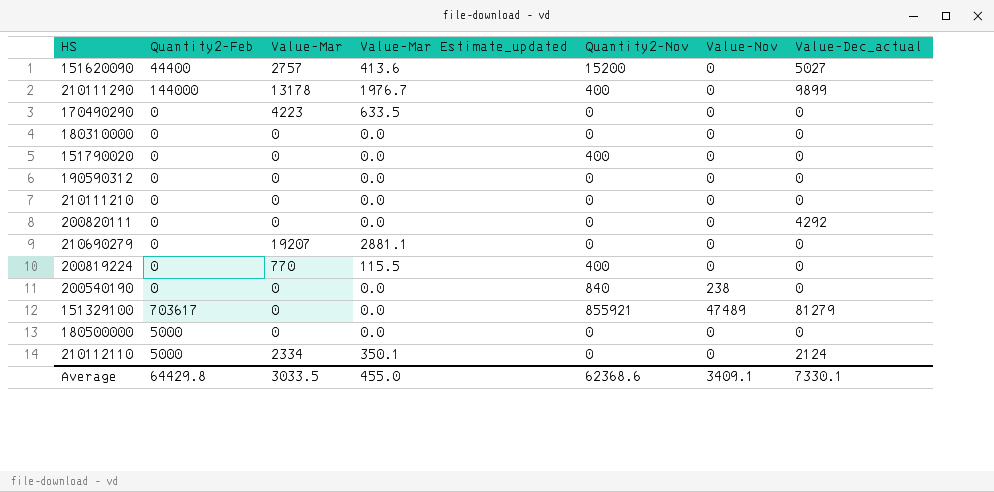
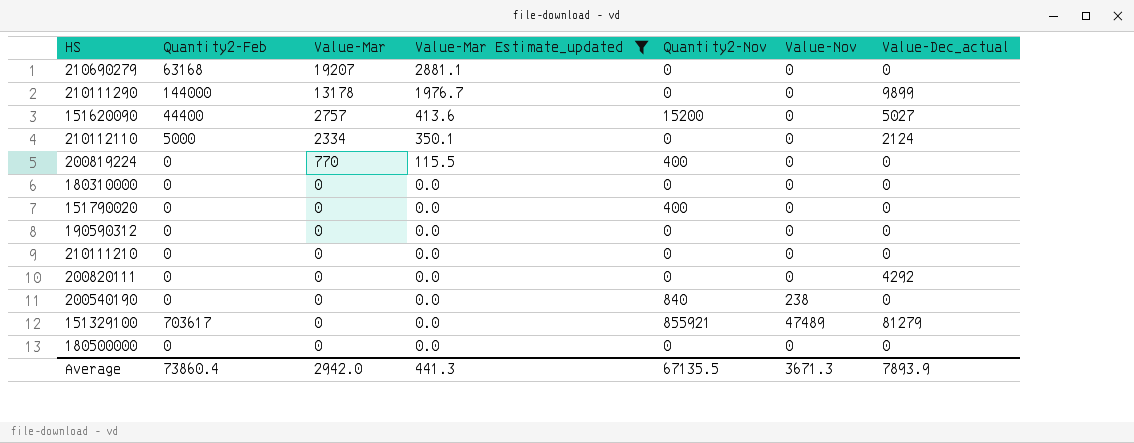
filter: none -> Value-Mar Estimate_updated != 633.5
row order: none -> Value-Mar descending
210690279 | Quantity2-Feb: 0 -> 63168
210111290 | Quantity2-Nov: 400 -> 0
180500000 | Quantity2-Feb: 5000 -> 0
Average | Quantity2-Feb: 64429.8 -> 73860.4
Average | Value-Mar: 3033.5 -> 2942.0
Average | Value-Mar Estimate_updated: 455.0 -> 441.3
Average | Quantity2-Nov: 62368.6 -> 67135.5
Average | Value-Nov: 3409.1 -> 3671.3
Average | Value-Dec_actual: 7330.1 -> 7893.9

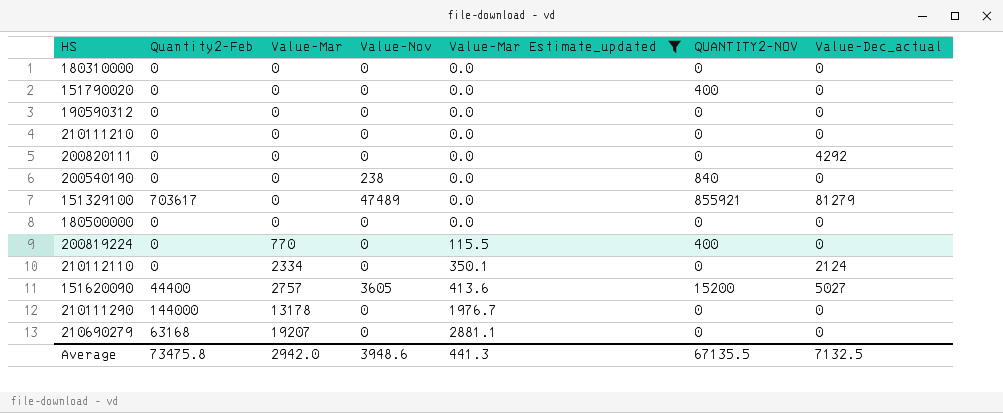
row order: Value-Mar descending -> Value-Mar ascending
column Value-Nov | position: 6 -> 4
column name: Quantity2-Nov -> QUANTITY2-NOV
210112110 | Quantity2-Feb: 5000 -> 0
151620090 | Value-Nov: 0 -> 3605
210111290 | Value-Dec_actual: 9899 -> 0
Average | Quantity2-Feb: 73860.4 -> 73475.8
Average | Value-Nov: 3671.3 -> 3948.6
Average | Value-Dec_actual: 7893.9 -> 7132.5

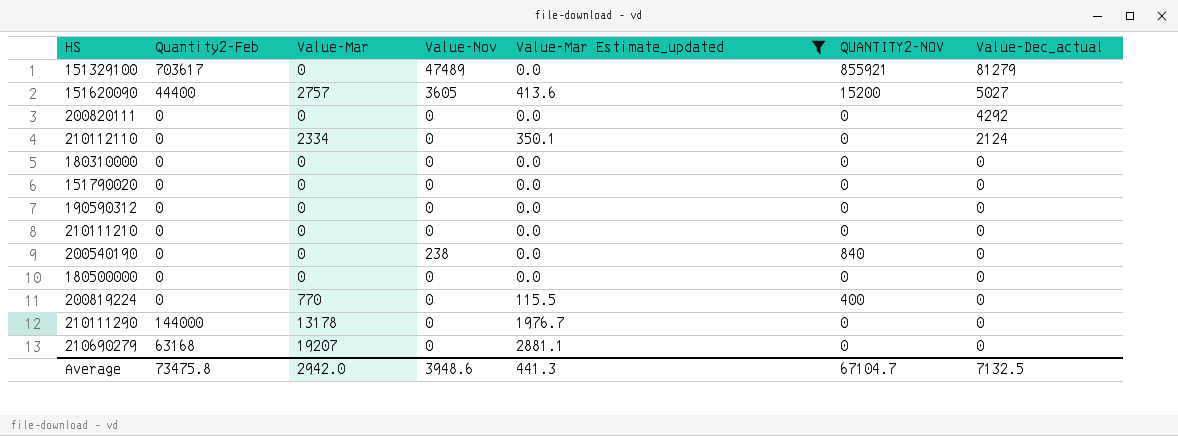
row order: Value-Mar ascending -> Value-Dec_actual descending
151790020 | QUANTITY2-NOV: 400 -> 0
Average | QUANTITY2-NOV: 67135.5 -> 67104.7

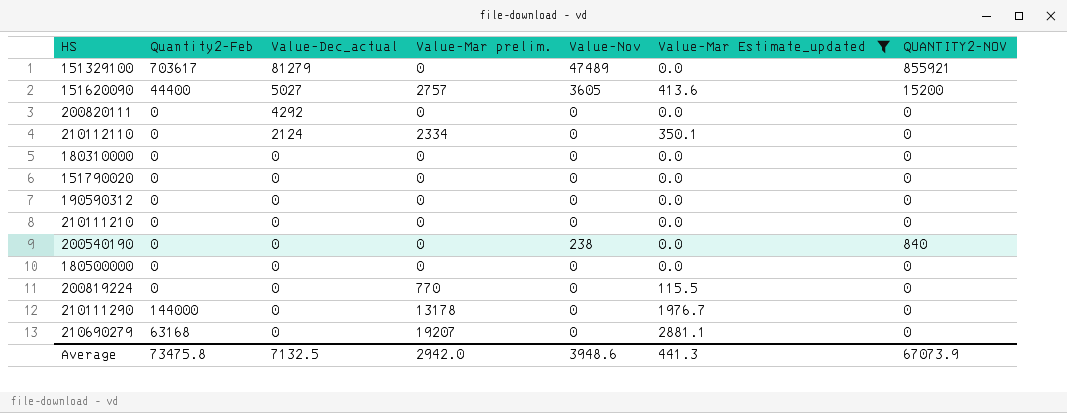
column Value-Dec_actual | position: 7 -> 3
column name: Value-Mar -> Value-Mar prelim.
200819224 | QUANTITY2-NOV: 400 -> 0
Average | QUANTITY2-NOV: 67104.7 -> 67073.9

